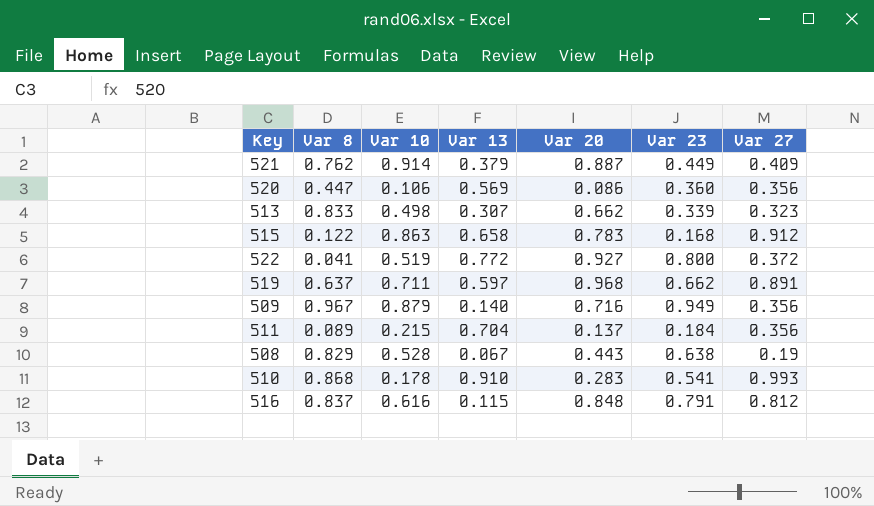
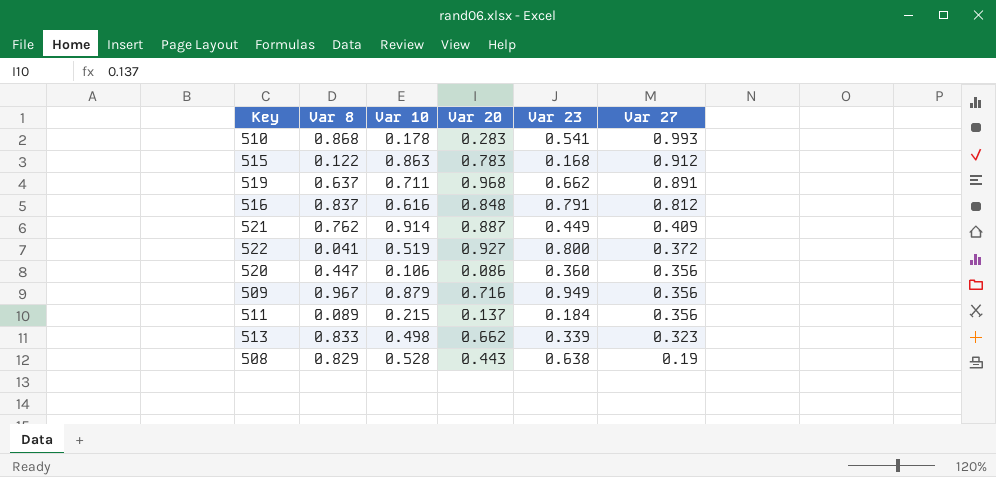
row order: none -> Var 27 descending
column Var 13 | position: 4 -> none

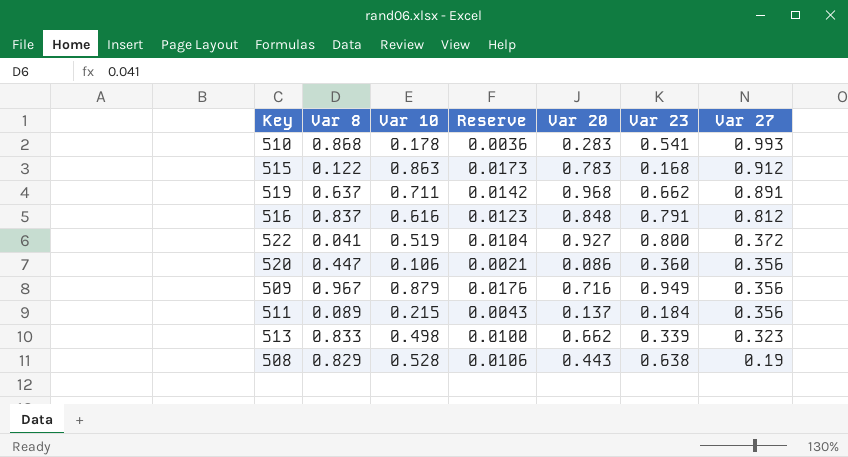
column Reserve | formula: none -> [Var 10] * 0.02
row 521: 0.762 | 0.914 | 0.887 | 0.449 | 0.409 -> none

